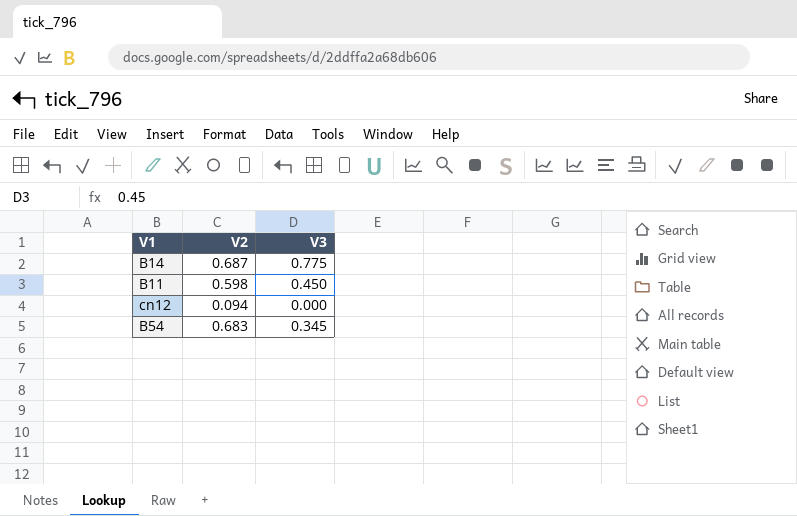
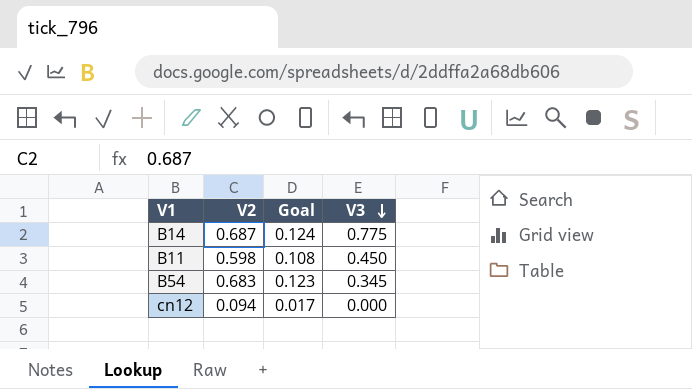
row order: none -> V3 descending
column Goal | formula: none -> [V2] * 0.18

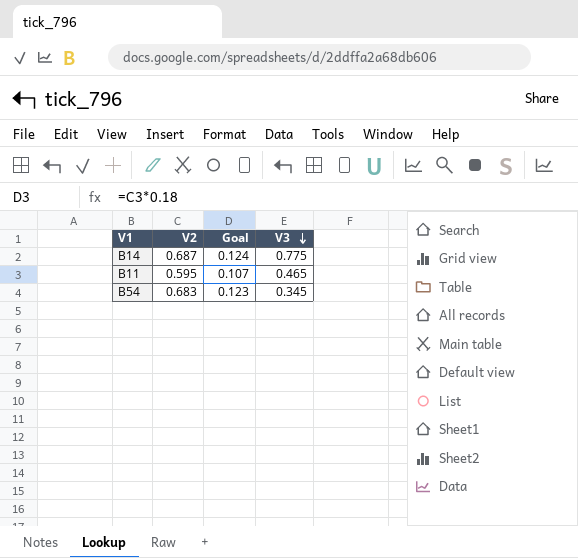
row cn12: 0.094 | 0.017 | 0.000 -> none
B11 | V2: 0.598 -> 0.595
B11 | Goal: 0.108 -> 0.107
B11 | V3: 0.450 -> 0.465

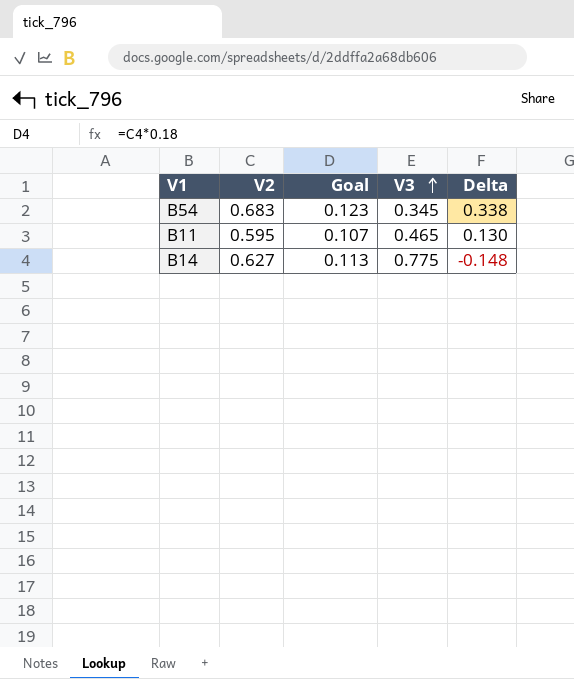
row order: V3 descending -> V3 ascending
column Delta | formula: none -> [V2] - [V3]
B14 | V2: 0.687 -> 0.627
B14 | Goal: 0.124 -> 0.113

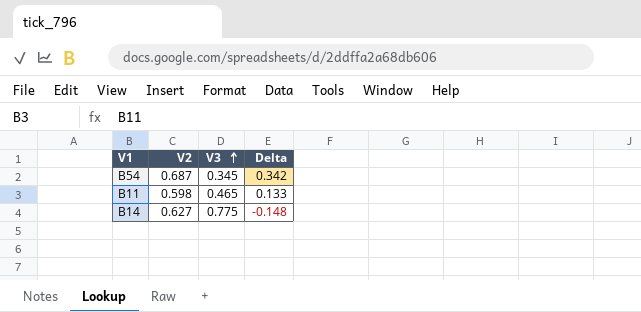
column Goal | formula: [V2] * 0.18 -> none
B54 | V2: 0.683 -> 0.687
B54 | Delta: 0.338 -> 0.342
B11 | V2: 0.595 -> 0.598
B11 | Delta: 0.130 -> 0.133

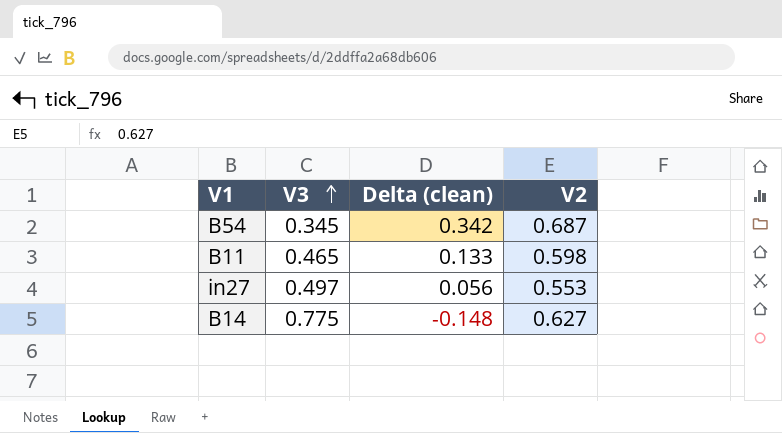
column name: Delta -> Delta (clean)
column V2 | position: 2 -> 4
row in27: none -> 0.497 | 0.056 | 0.553

